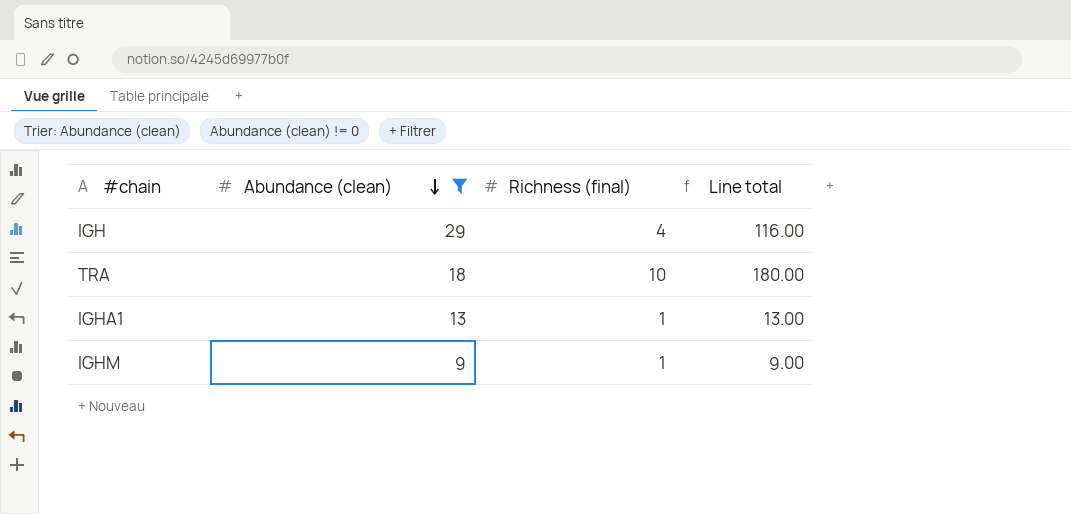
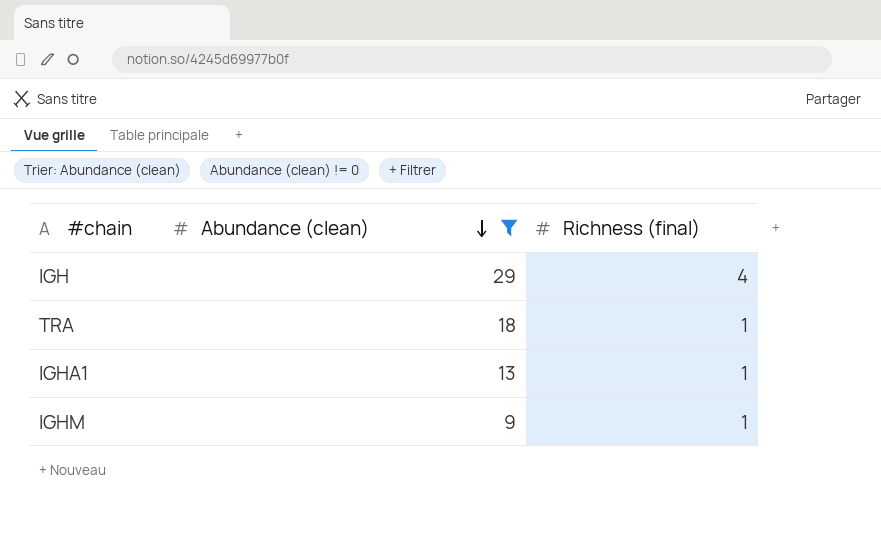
column Line total | formula: [Abundance (clean)] * [Richness (final)] -> none
TRA | Richness (final): 10 -> 1

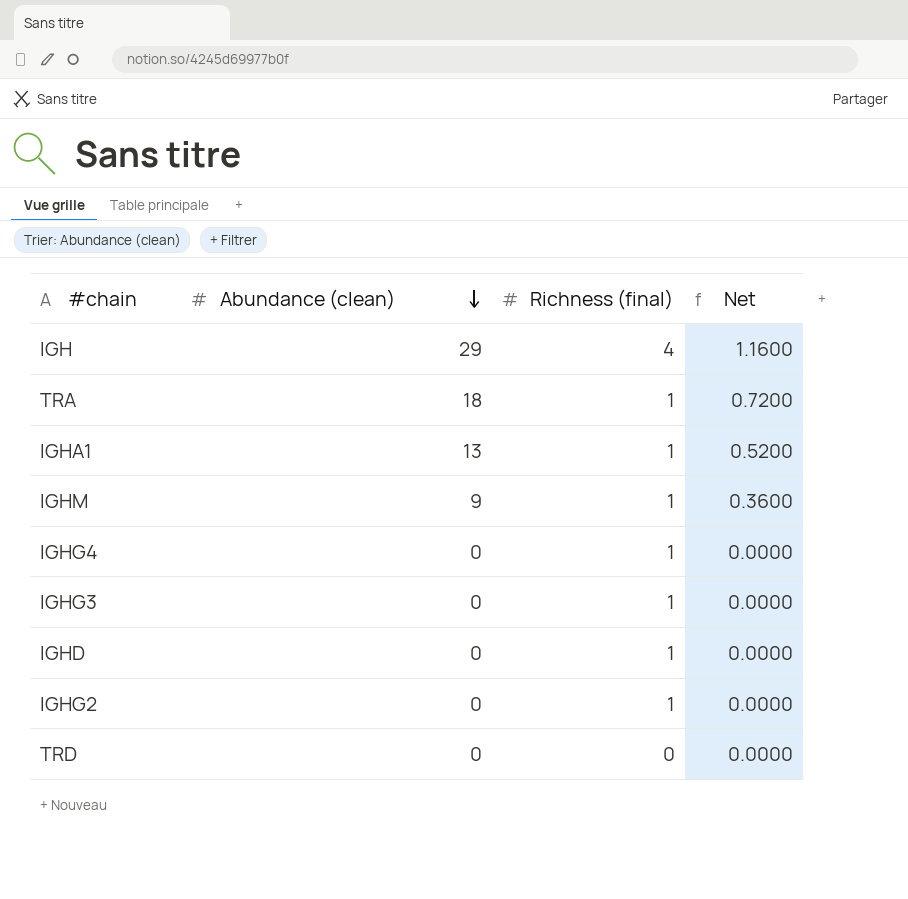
filter: Abundance (clean) != 0 -> none
column Net | formula: none -> [Abundance (clean)] * 0.04

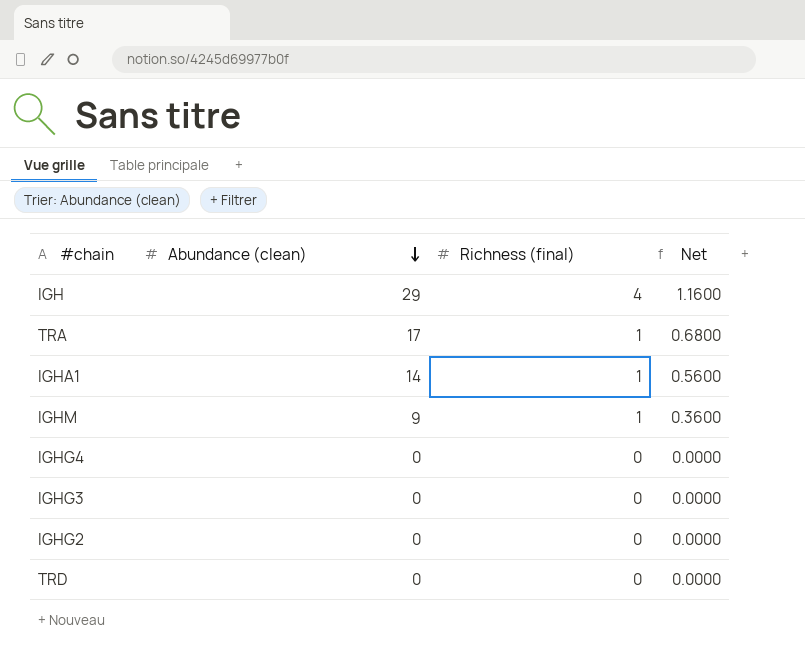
row IGHD: 0 | 1 | 0.0000 -> none
TRA | Abundance (clean): 18 -> 17
TRA | Net: 0.7200 -> 0.6800
IGHA1 | Abundance (clean): 13 -> 14
IGHA1 | Net: 0.5200 -> 0.5600
IGHG4 | Richness (final): 1 -> 0
IGHG3 | Richness (final): 1 -> 0
IGHG2 | Richness (final): 1 -> 0

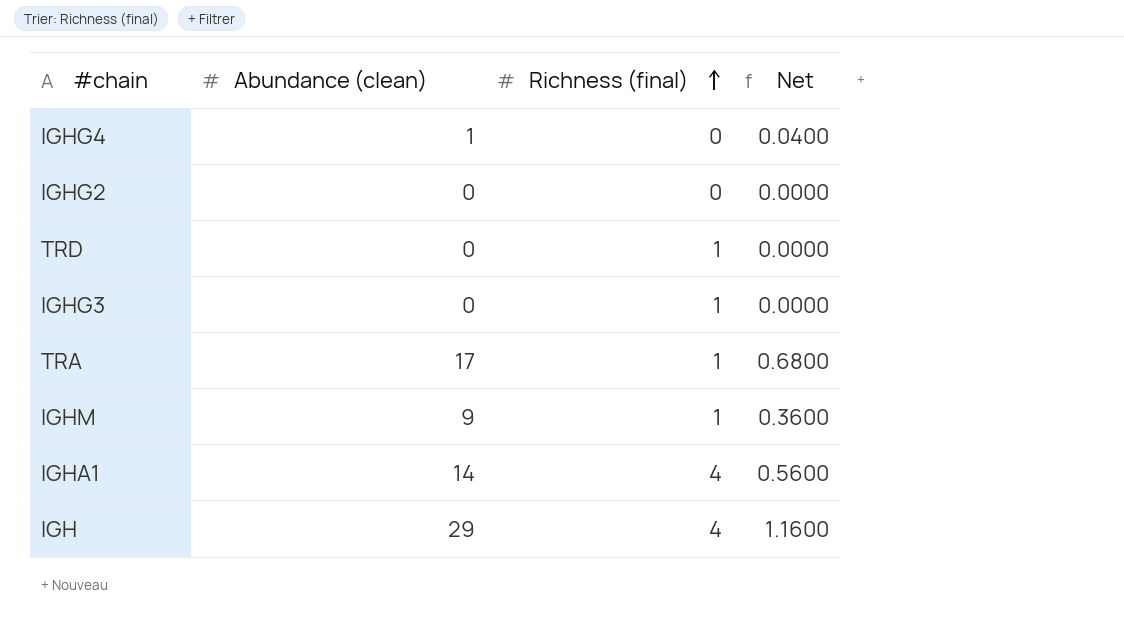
row order: Abundance (clean) descending -> Richness (final) ascending
IGHG4 | Abundance (clean): 0 -> 1
IGHG4 | Net: 0.0000 -> 0.0400
TRD | Richness (final): 0 -> 1
IGHG3 | Richness (final): 0 -> 1
IGHA1 | Richness (final): 1 -> 4

